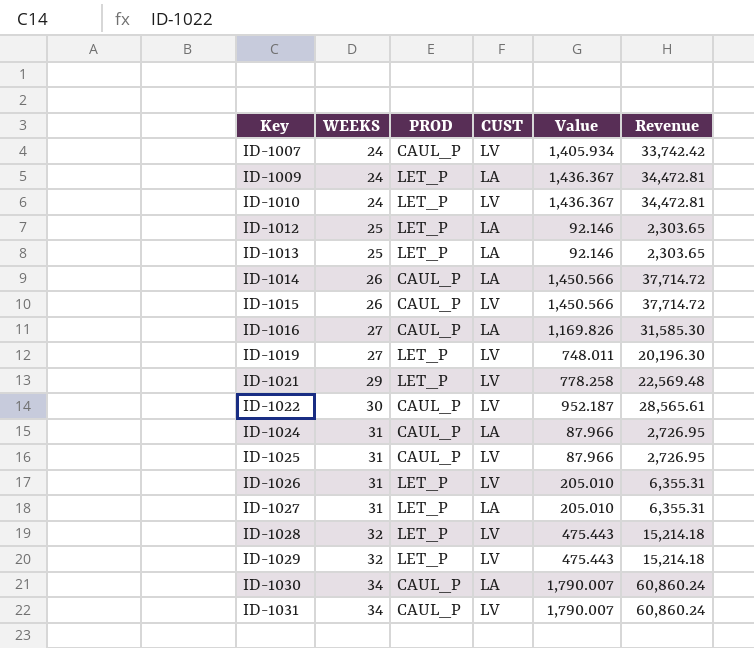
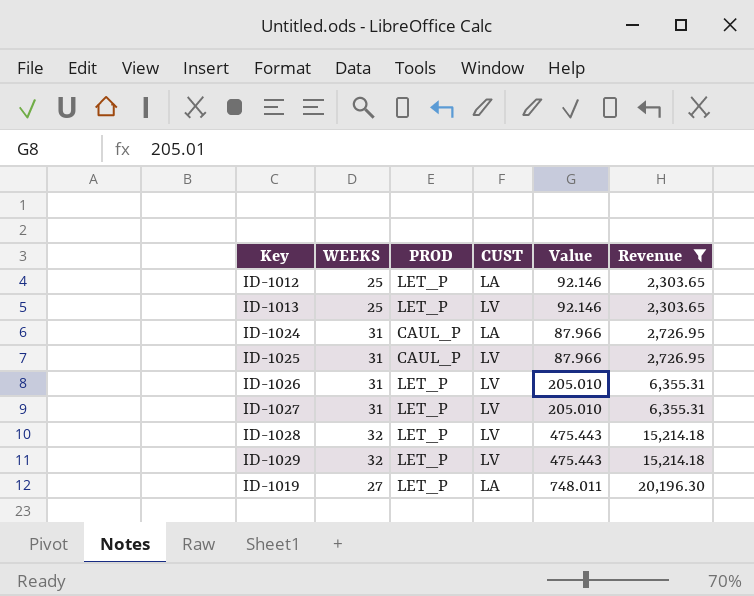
filter: none -> Revenue <= 20,196.30
row order: Key ascending -> Revenue ascending
ID-1013 | CUST: LA -> LV
ID-1027 | CUST: LA -> LV
ID-1019 | CUST: LV -> LA

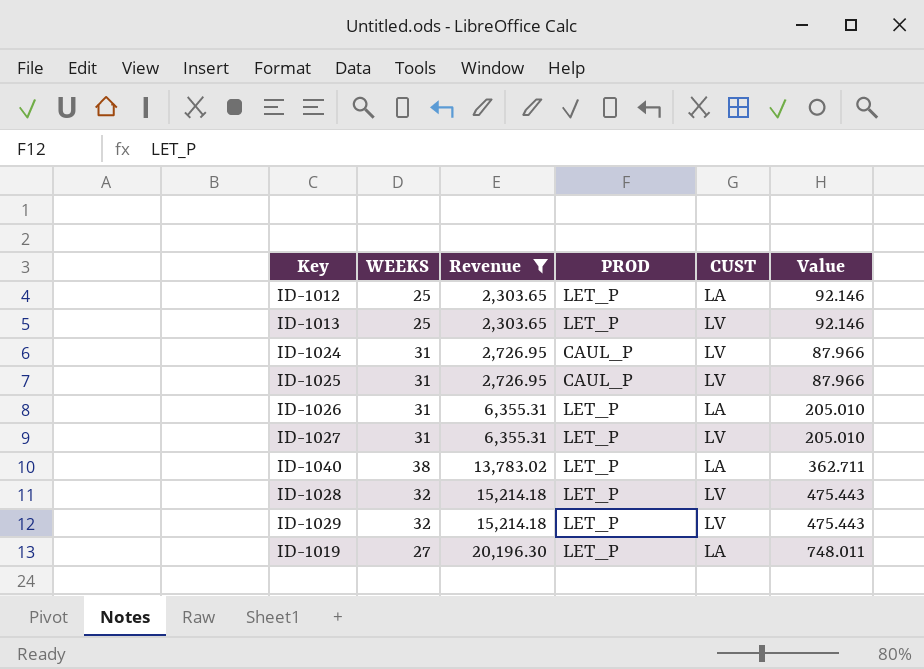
column Revenue | position: 6 -> 3
ID-1024 | CUST: LA -> LV
ID-1026 | CUST: LV -> LA
row ID-1040: none -> 38 | 13,783.02 | LET_P | LA | 362.711

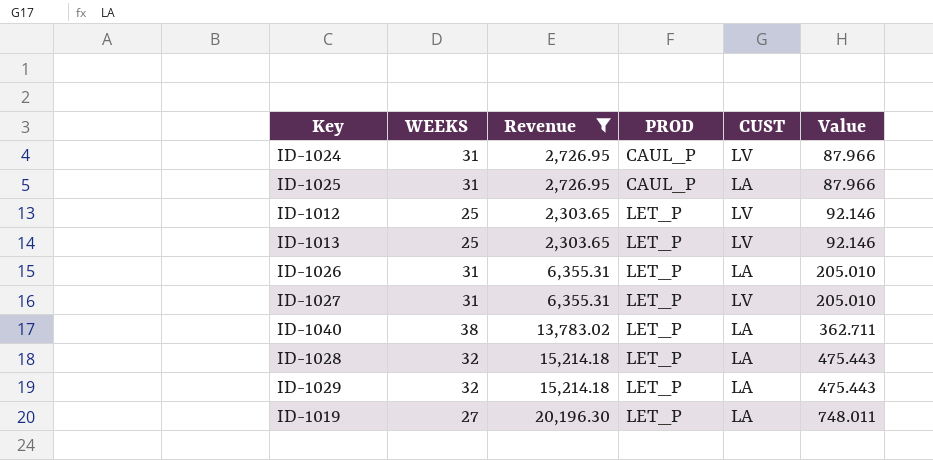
row order: Revenue ascending -> PROD ascending
ID-1025 | CUST: LV -> LA
ID-1012 | CUST: LA -> LV
ID-1028 | CUST: LV -> LA
ID-1029 | CUST: LV -> LA

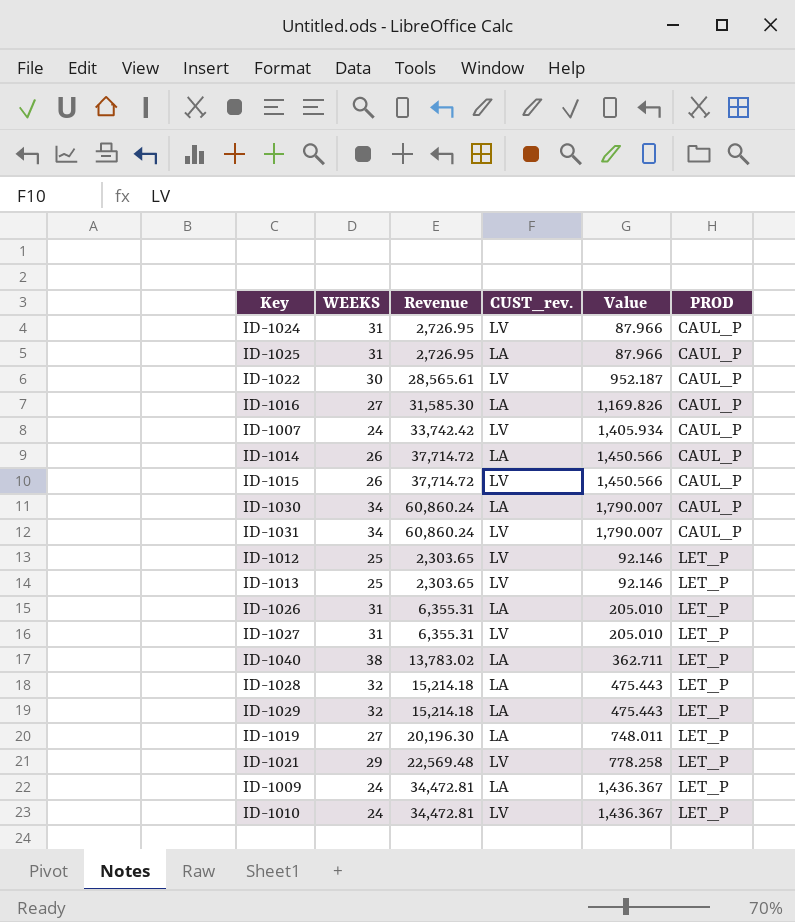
filter: Revenue <= 20,196.30 -> none
column name: CUST -> CUST_rev.
column PROD | position: 4 -> 6

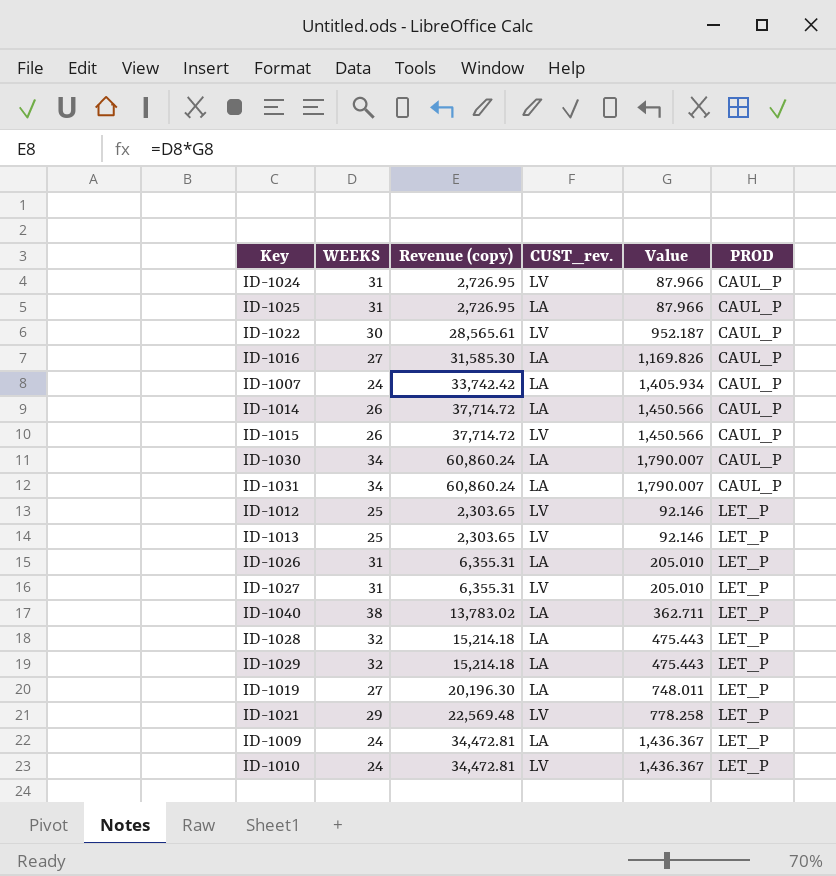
column name: Revenue -> Revenue (copy)
ID-1007 | CUST_rev.: LV -> LA
ID-1031 | CUST_rev.: LV -> LA

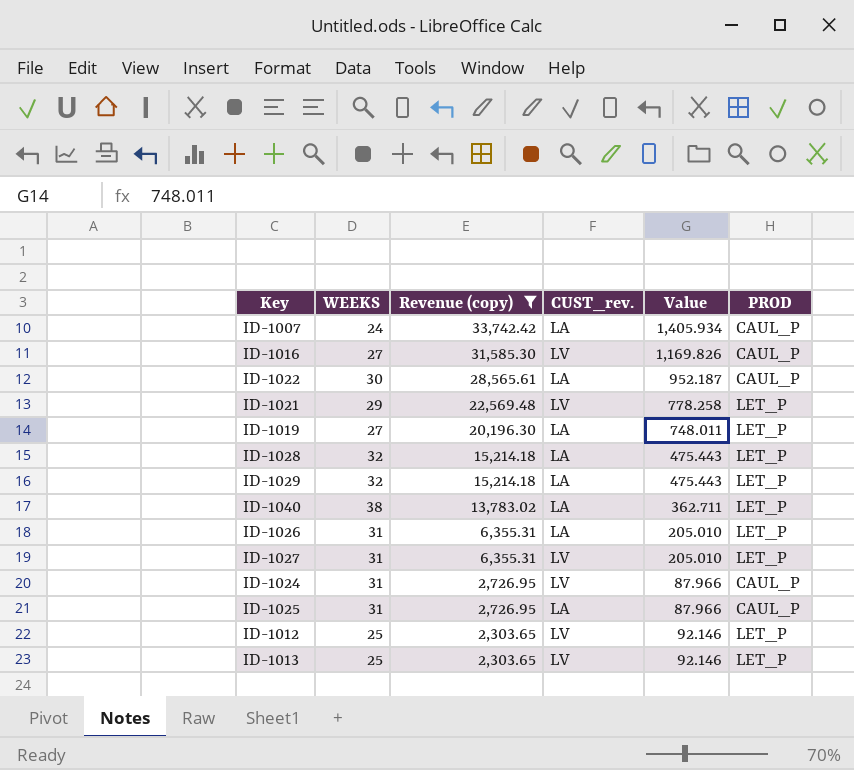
filter: none -> Revenue (copy) <= 33,742.42
row order: PROD ascending -> Revenue (copy) descending
ID-1016 | CUST_rev.: LA -> LV
ID-1022 | CUST_rev.: LV -> LA

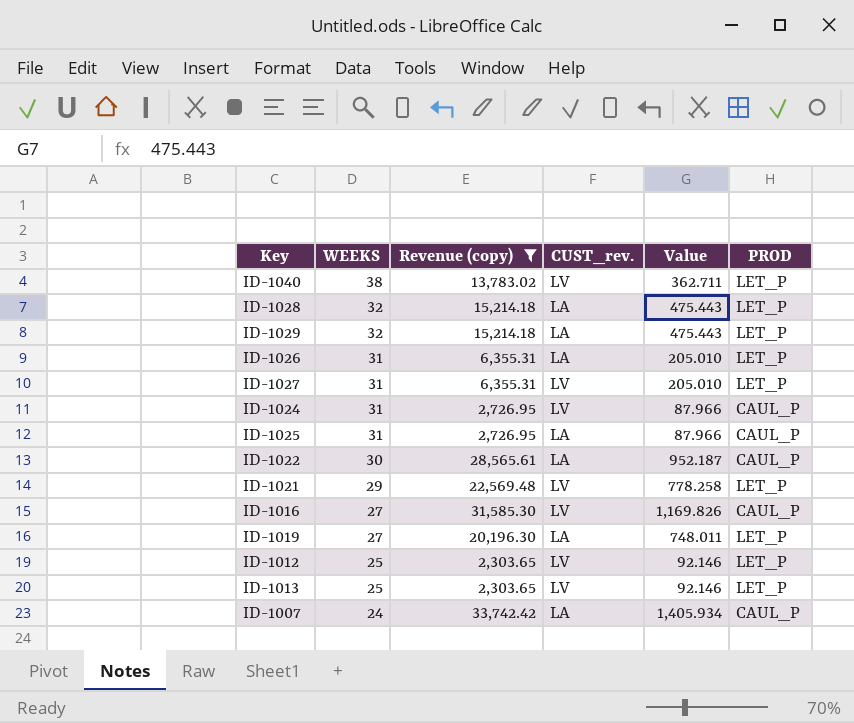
row order: Revenue (copy) descending -> WEEKS descending
ID-1040 | CUST_rev.: LA -> LV

